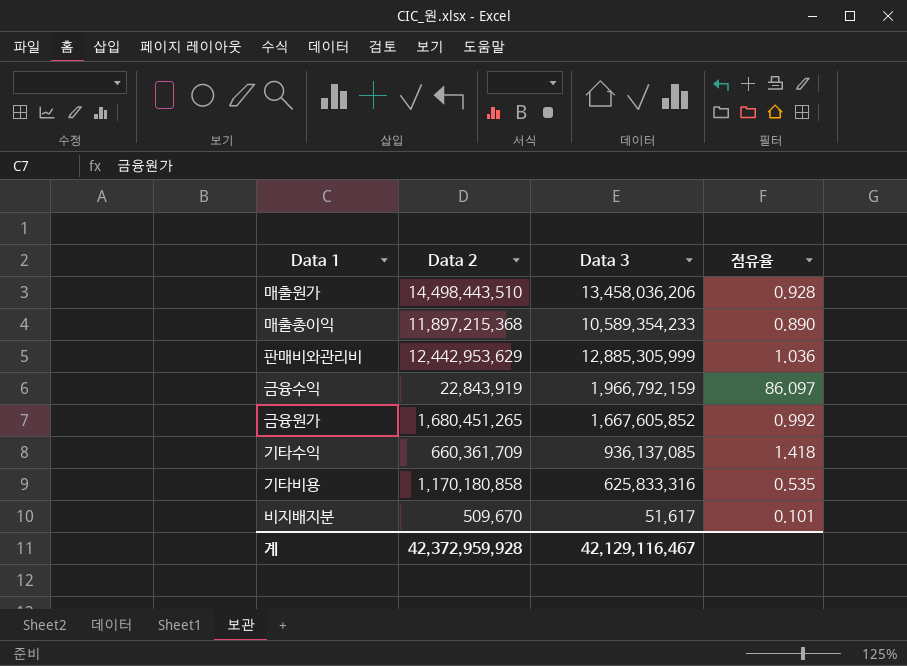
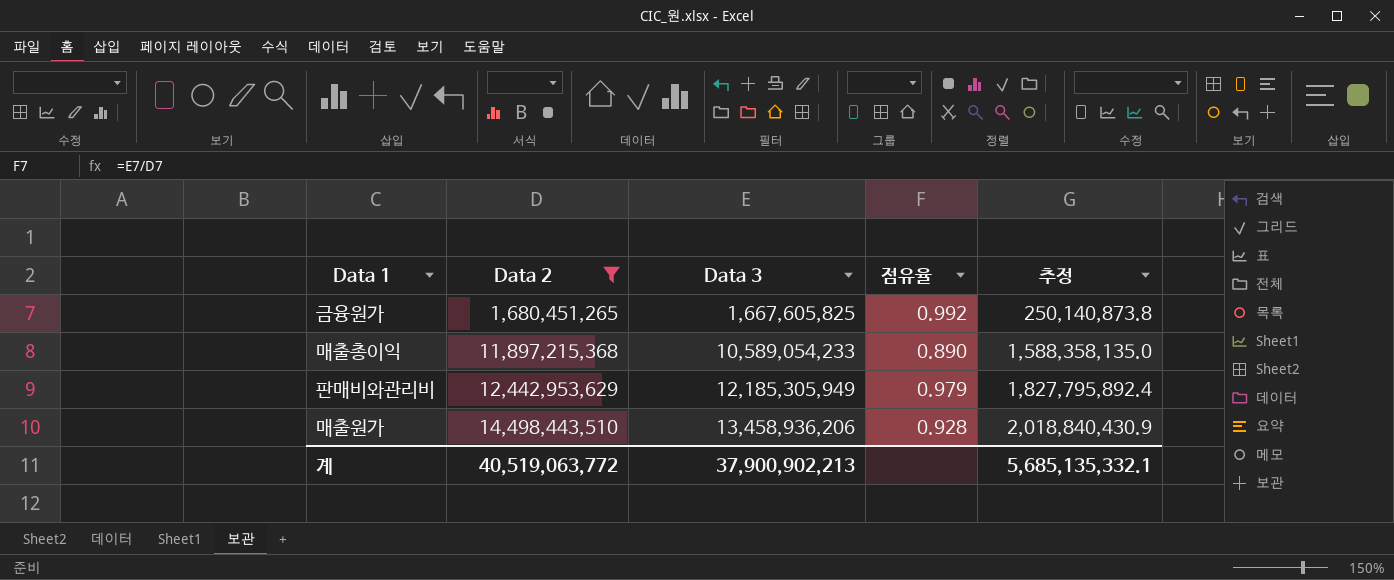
filter: none -> Data 2 >= 1,680,451,265
row order: none -> Data 2 ascending
column 추정 | formula: none -> [Data 3] * 0.15
금융원가 | Data 3: 1,667,605,852 -> 1,667,605,825
매출총이익 | Data 3: 10,589,354,233 -> 10,589,054,233
판매비와관리비 | Data 3: 12,885,305,999 -> 12,185,305,949
판매비와관리비 | 점유율: 1.036 -> 0.979
매출원가 | Data 3: 13,458,036,206 -> 13,458,936,206
계 | Data 2: 42,372,959,928 -> 40,519,063,772
계 | Data 3: 42,129,116,467 -> 37,900,902,213

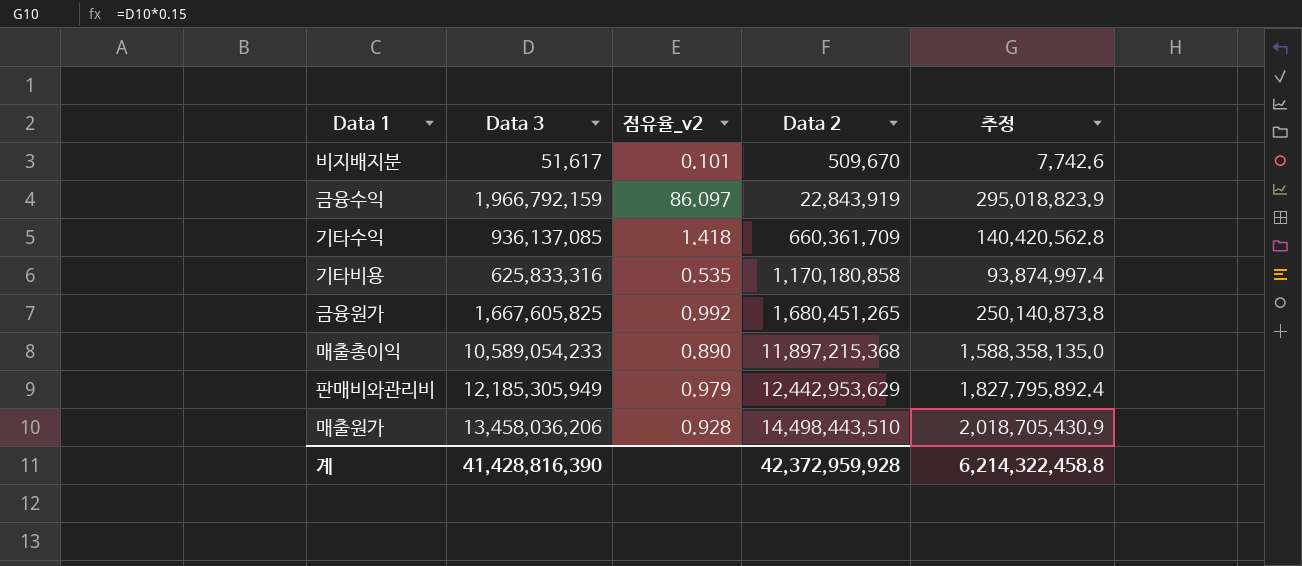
filter: Data 2 >= 1,680,451,265 -> none
column name: 점유율 -> 점유율_v2
column Data 2 | position: 2 -> 4
매출원가 | Data 3: 13,458,936,206 -> 13,458,036,206
매출원가 | 추정: 2,018,840,430.9 -> 2,018,705,430.9
계 | Data 3: 37,900,902,213 -> 41,428,816,390
계 | Data 2: 40,519,063,772 -> 42,372,959,928
계 | 추정: 5,685,135,332.1 -> 6,214,322,458.8

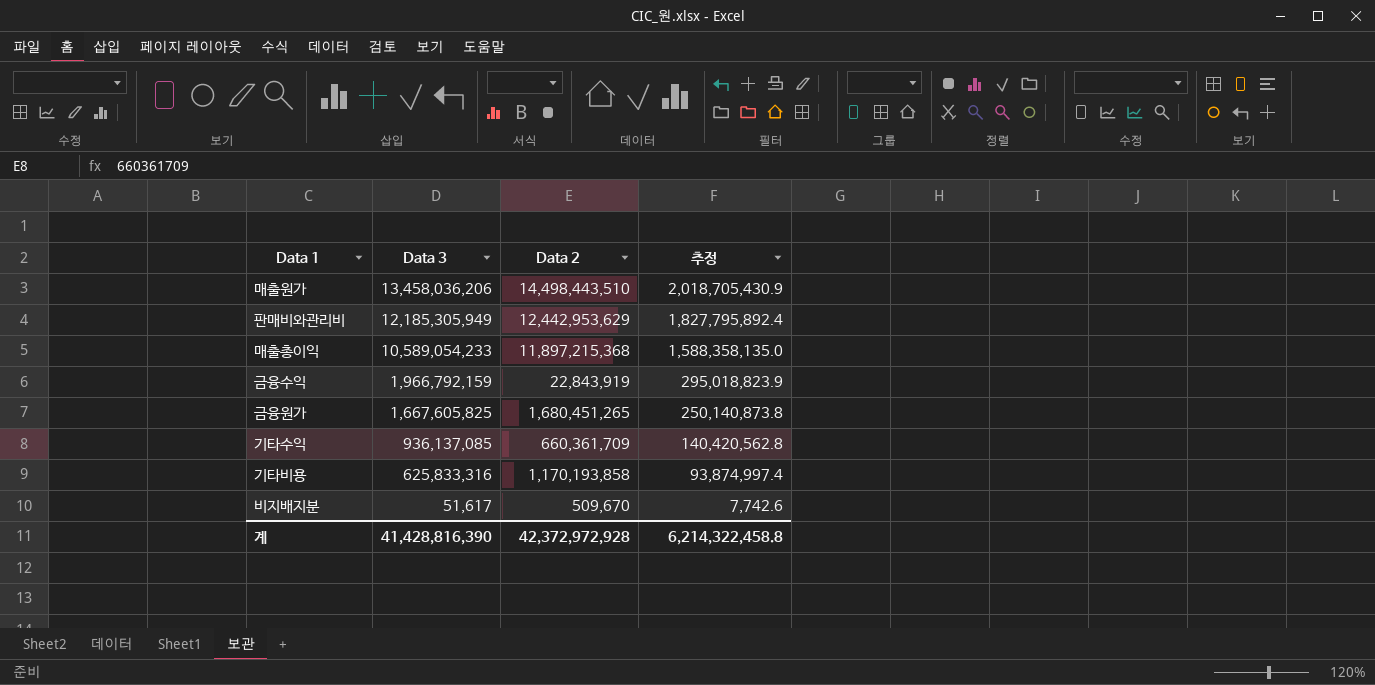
row order: Data 2 ascending -> Data 3 descending
column 점유율_v2 | formula: [Data 3] / [Data 2] -> none
기타비용 | Data 2: 1,170,180,858 -> 1,170,193,858
계 | Data 2: 42,372,959,928 -> 42,372,972,928

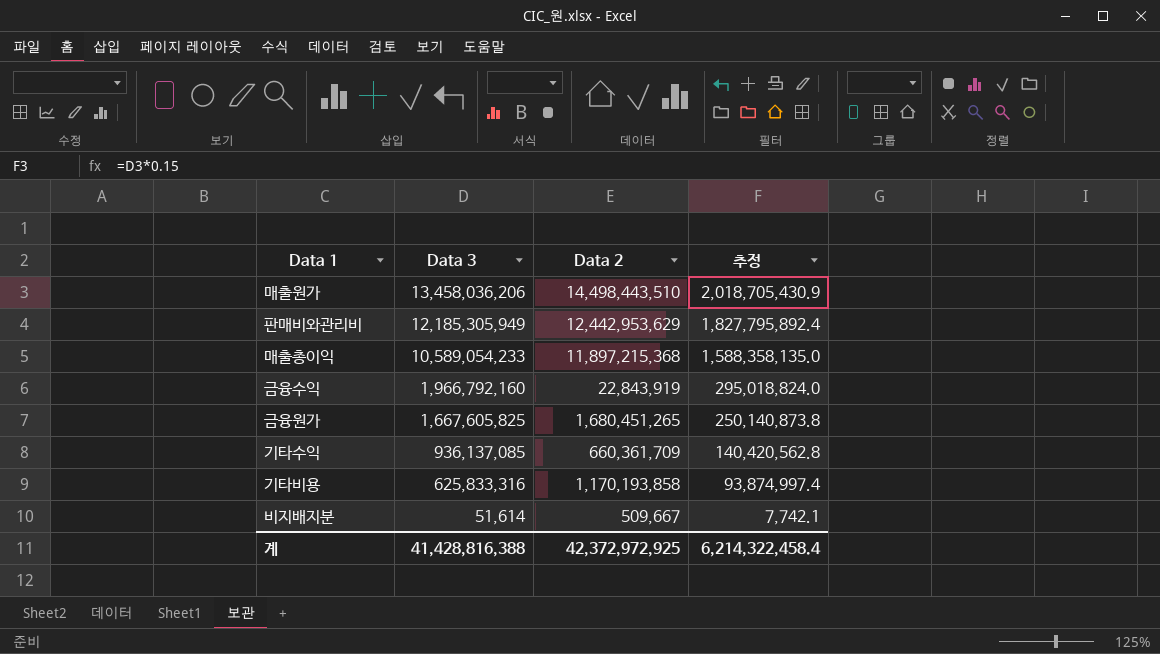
금융수익 | Data 3: 1,966,792,159 -> 1,966,792,160
금융수익 | 추정: 295,018,823.9 -> 295,018,824.0
비지배지분 | Data 3: 51,617 -> 51,614
비지배지분 | Data 2: 509,670 -> 509,667
비지배지분 | 추정: 7,742.6 -> 7,742.1
계 | Data 3: 41,428,816,390 -> 41,428,816,388
계 | Data 2: 42,372,972,928 -> 42,372,972,925
계 | 추정: 6,214,322,458.8 -> 6,214,322,458.4

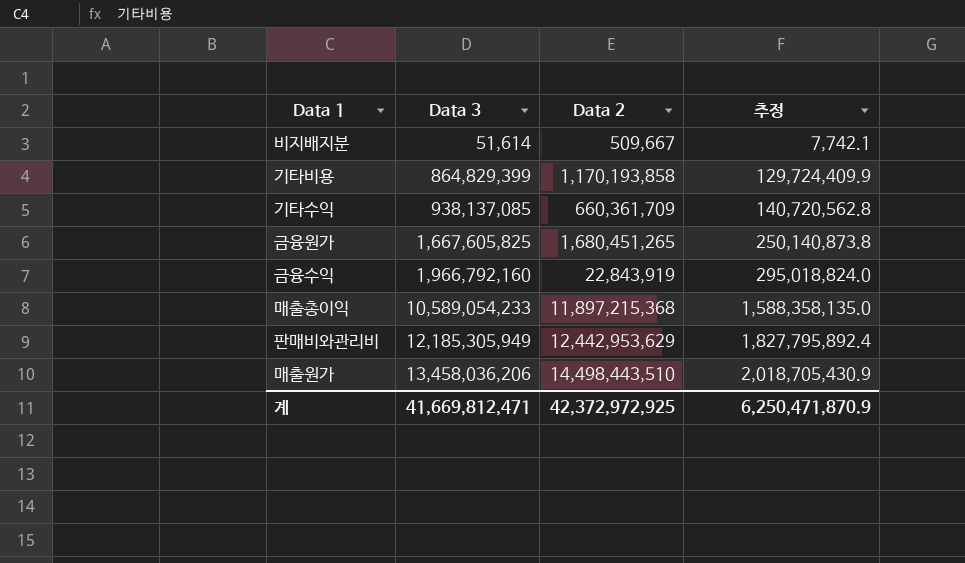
row order: Data 3 descending -> Data 3 ascending
기타비용 | Data 3: 625,833,316 -> 864,829,399
기타비용 | 추정: 93,874,997.4 -> 129,724,409.9
기타수익 | Data 3: 936,137,085 -> 938,137,085
기타수익 | 추정: 140,420,562.8 -> 140,720,562.8
계 | Data 3: 41,428,816,388 -> 41,669,812,471
계 | 추정: 6,214,322,458.4 -> 6,250,471,870.9

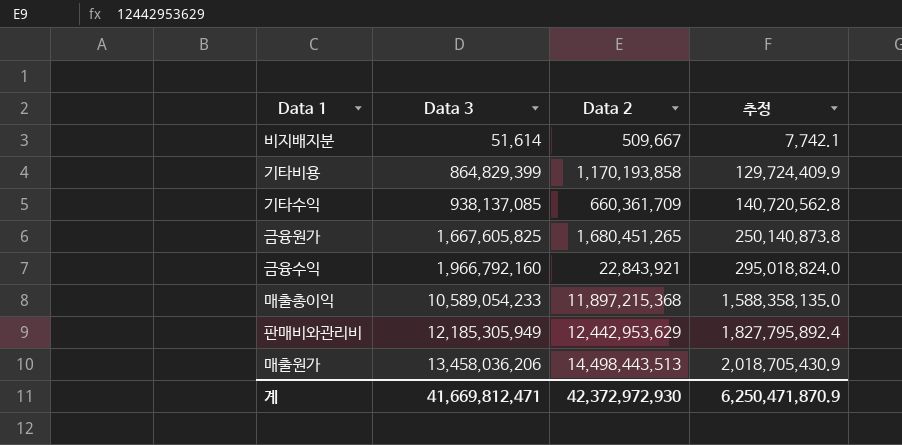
금융수익 | Data 2: 22,843,919 -> 22,843,921
매출원가 | Data 2: 14,498,443,510 -> 14,498,443,513
계 | Data 2: 42,372,972,925 -> 42,372,972,930

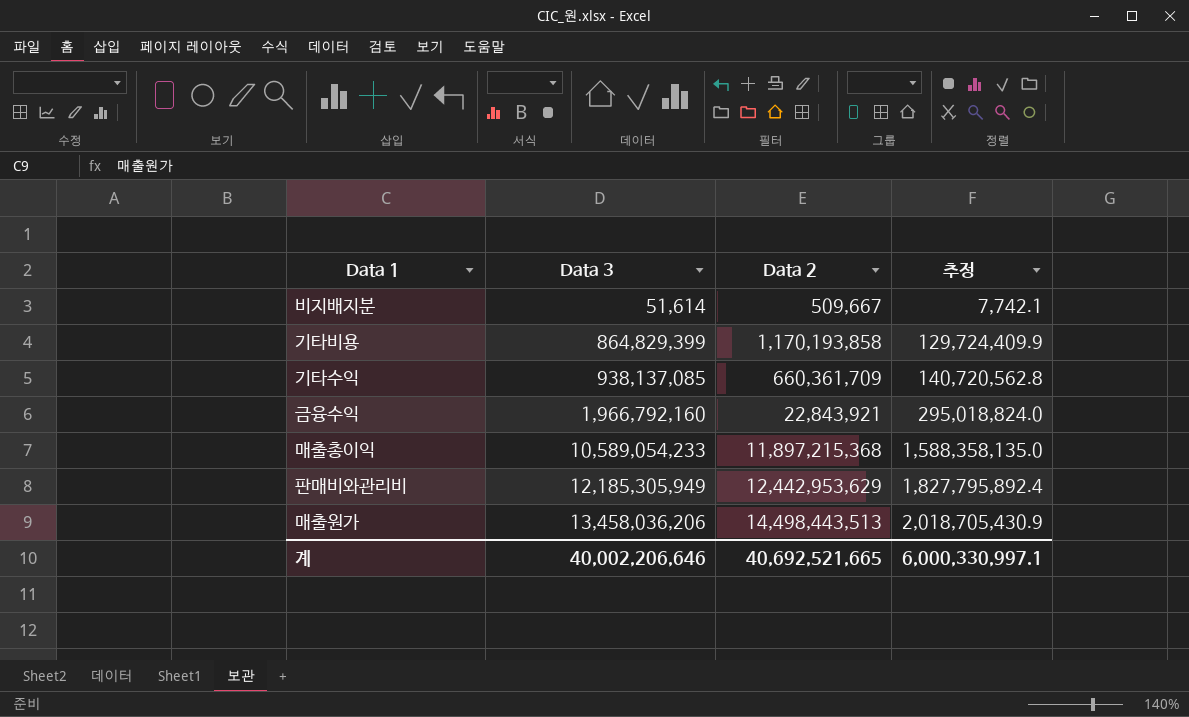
row 금융원가: 1,667,605,825 | 1,680,451,265 | 250,140,873.8 -> none
계 | Data 3: 41,669,812,471 -> 40,002,206,646
계 | Data 2: 42,372,972,930 -> 40,692,521,665
계 | 추정: 6,250,471,870.9 -> 6,000,330,997.1

